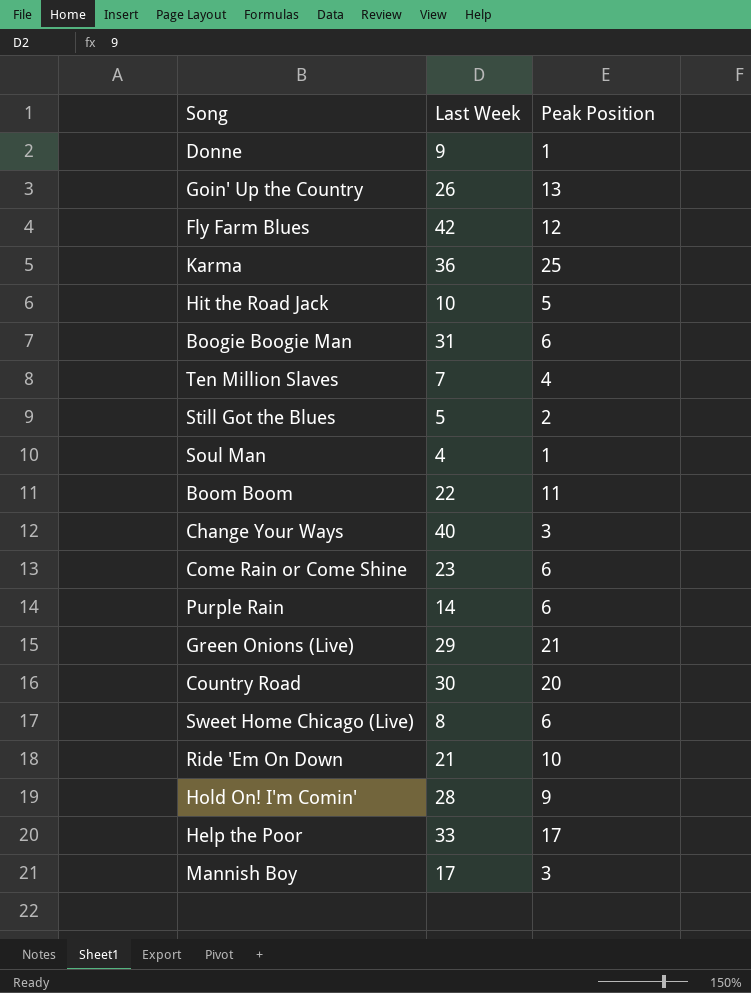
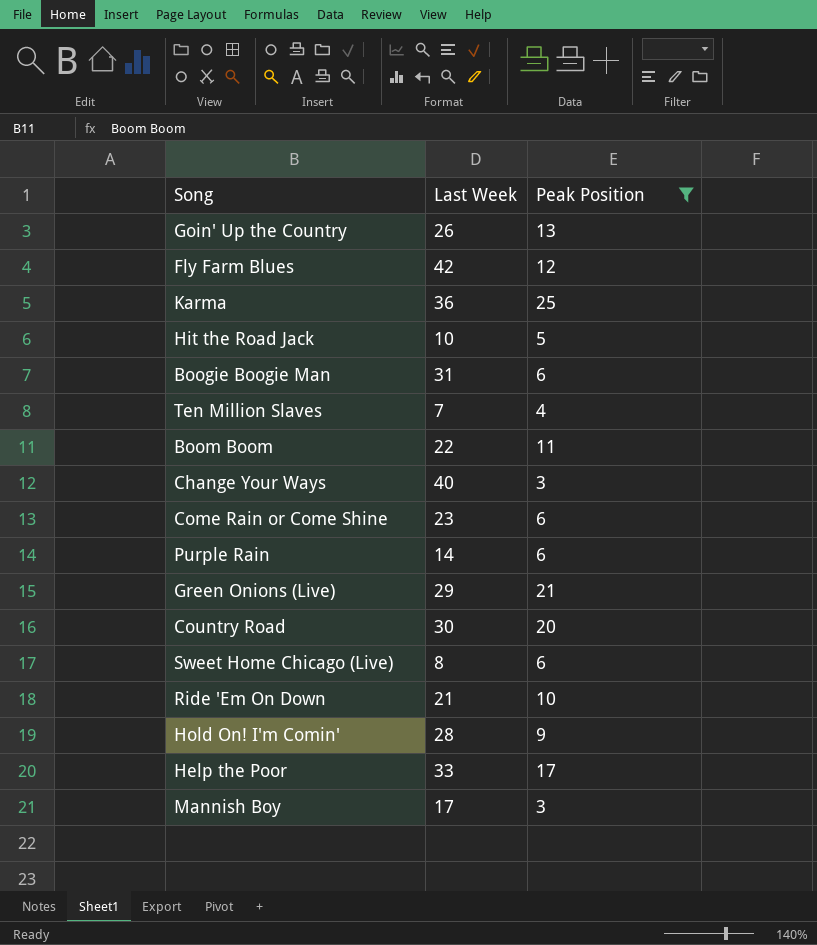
filter: none -> Peak Position >= 3

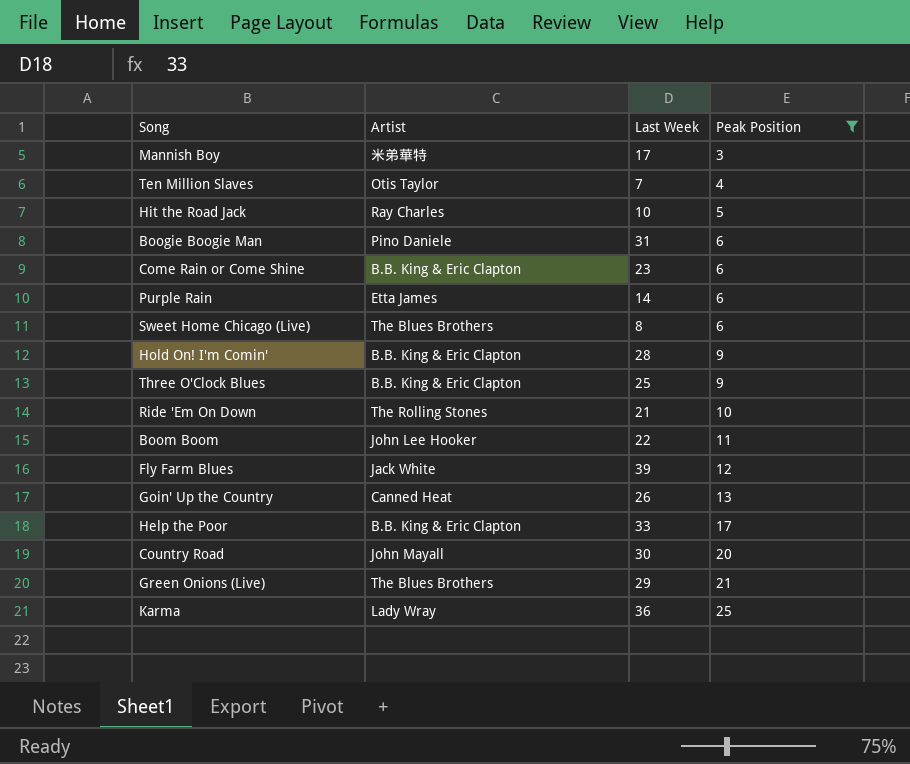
row order: none -> Peak Position ascending
column Artist | position: none -> 2
row Change Your Ways: 40 | 3 -> none
row Three O'Clock Blues: none -> B.B. King & Eric Clapton | 25 | 9
Fly Farm Blues | Last Week: 42 -> 39

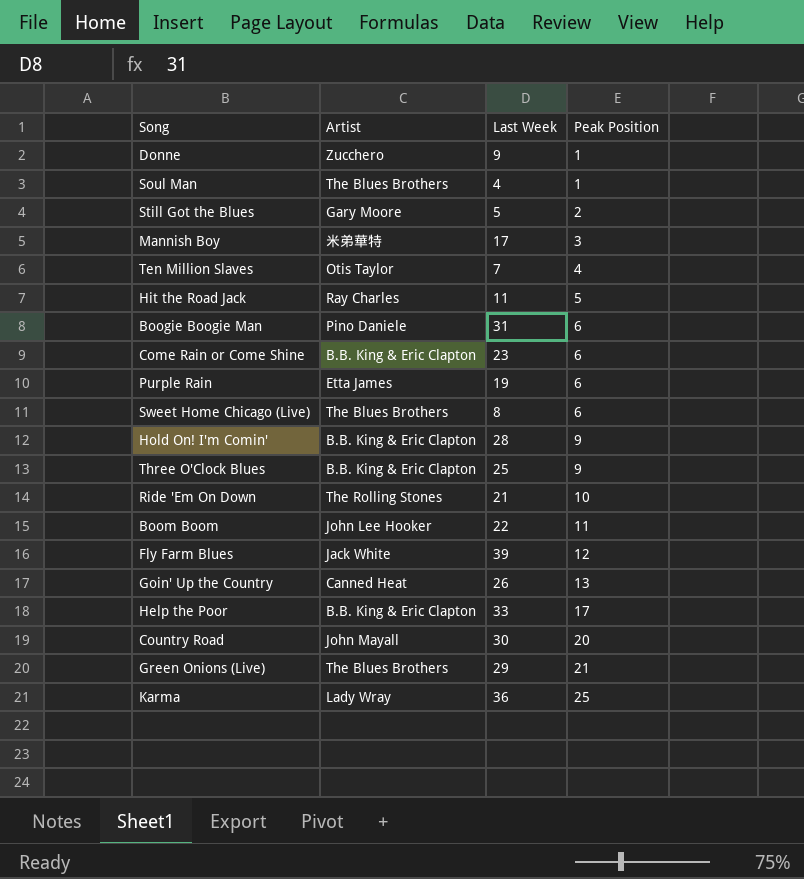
filter: Peak Position >= 3 -> none
Hit the Road Jack | Last Week: 10 -> 11
Purple Rain | Last Week: 14 -> 19

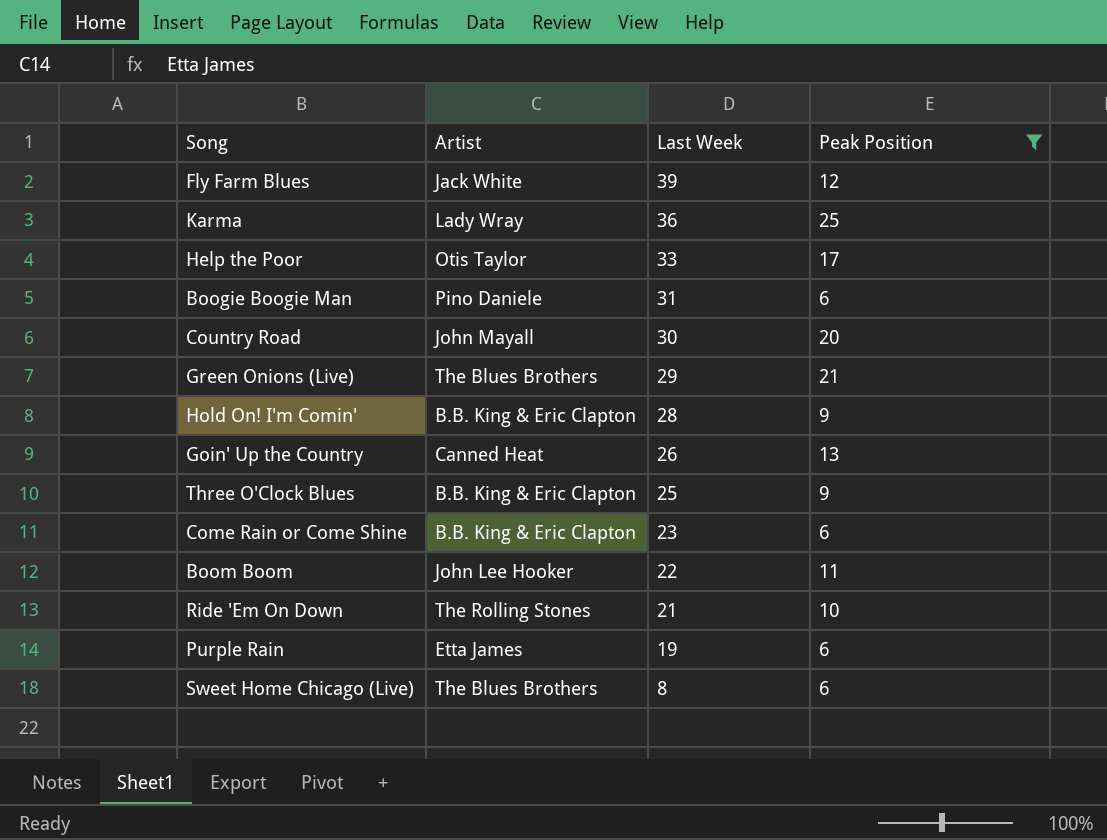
filter: none -> Peak Position >= 6
row order: Peak Position ascending -> Last Week descending
Help the Poor | Artist: B.B. King & Eric Clapton -> Otis Taylor

